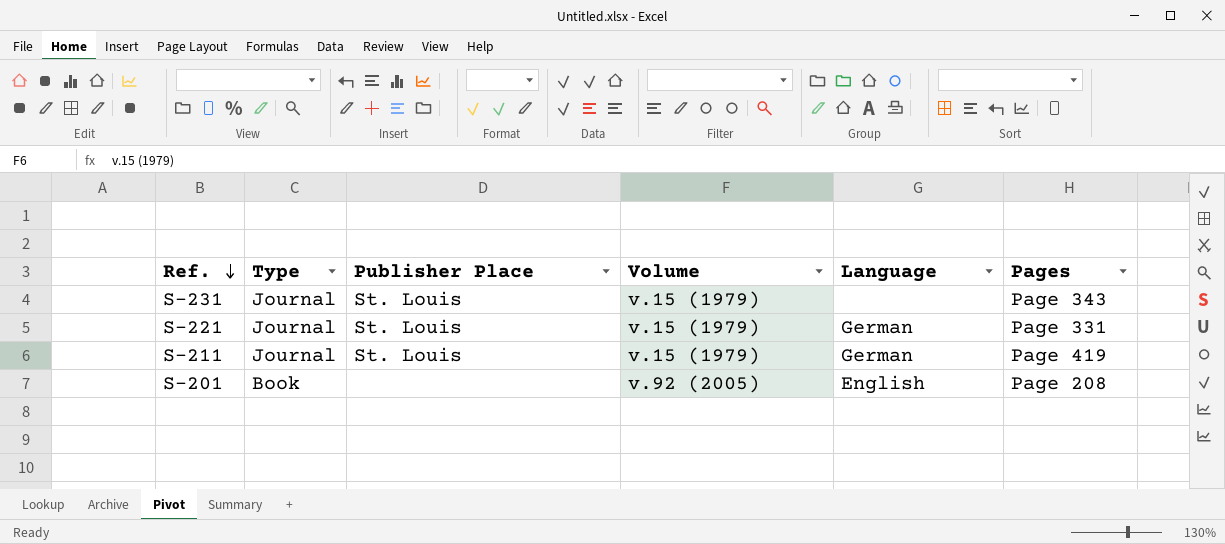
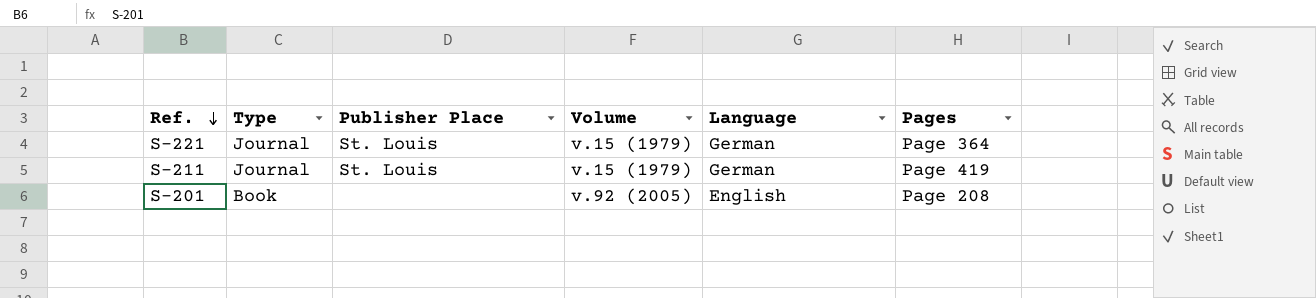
row S-231: Journal | St. Louis | v.15 (1979) | none | Page 343 -> none
S-221 | Pages: Page 331 -> Page 364

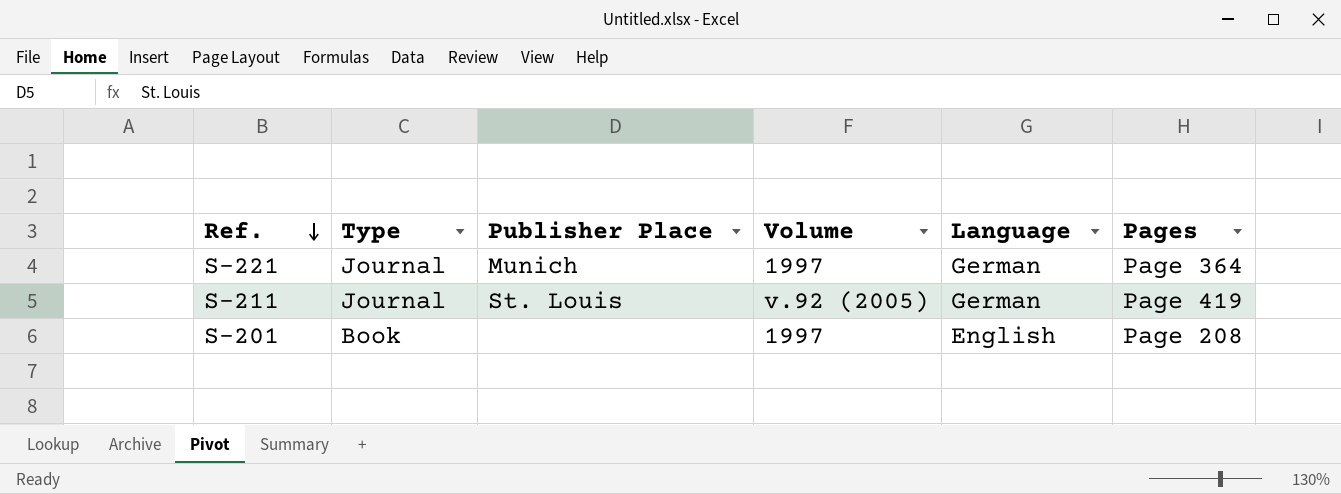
S-221 | Publisher Place: St. Louis -> Munich
S-221 | Volume: v.15 (1979) -> 1997
S-211 | Volume: v.15 (1979) -> v.92 (2005)
S-201 | Volume: v.92 (2005) -> 1997

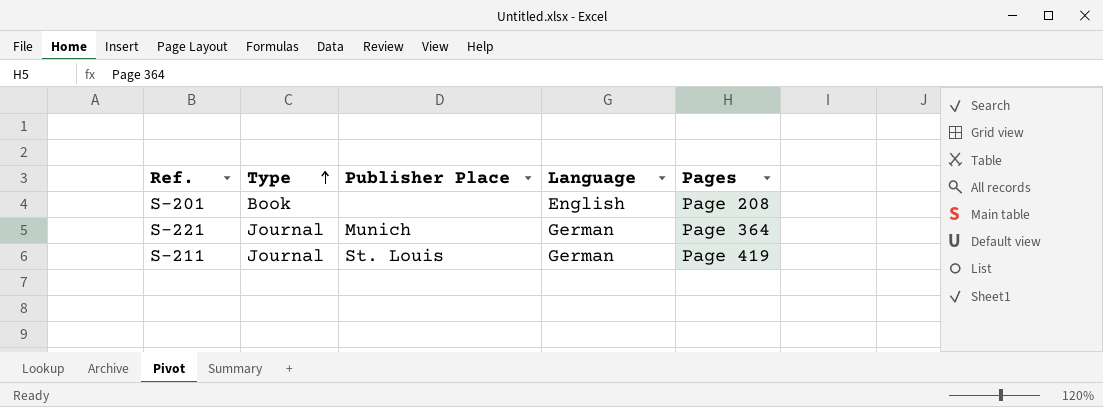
row order: Ref. descending -> Type ascending
column Volume | position: 4 -> none

